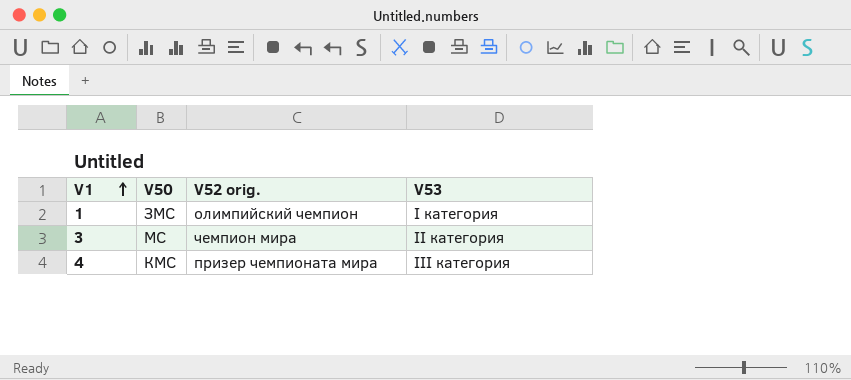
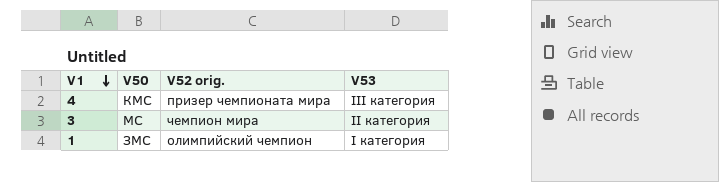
row order: V1 ascending -> V1 descending

